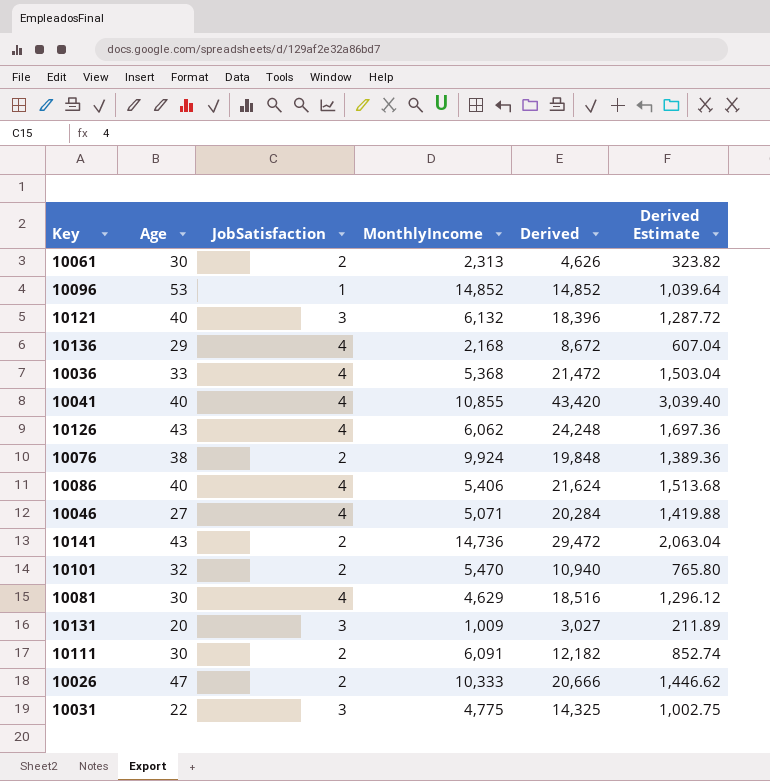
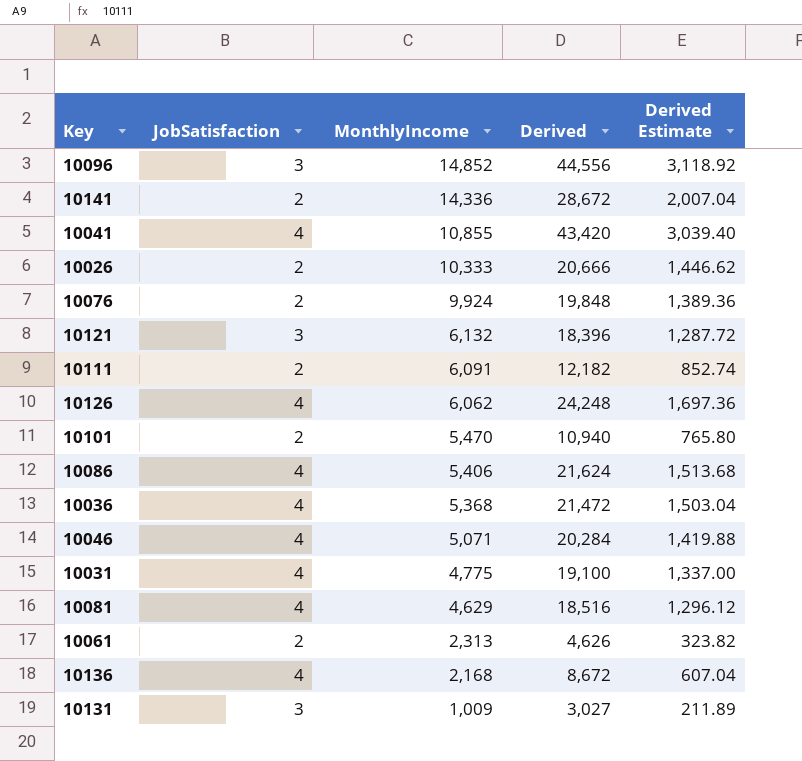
row order: none -> MonthlyIncome descending
column Age | position: 2 -> none
10096 | JobSatisfaction: 1 -> 3
10096 | Derived: 14,852 -> 44,556
10096 | Derived Estimate: 1,039.64 -> 3,118.92
10141 | MonthlyIncome: 14,736 -> 14,336
10141 | Derived: 29,472 -> 28,672
10141 | Derived Estimate: 2,063.04 -> 2,007.04
10031 | JobSatisfaction: 3 -> 4
10031 | Derived: 14,325 -> 19,100
10031 | Derived Estimate: 1,002.75 -> 1,337.00

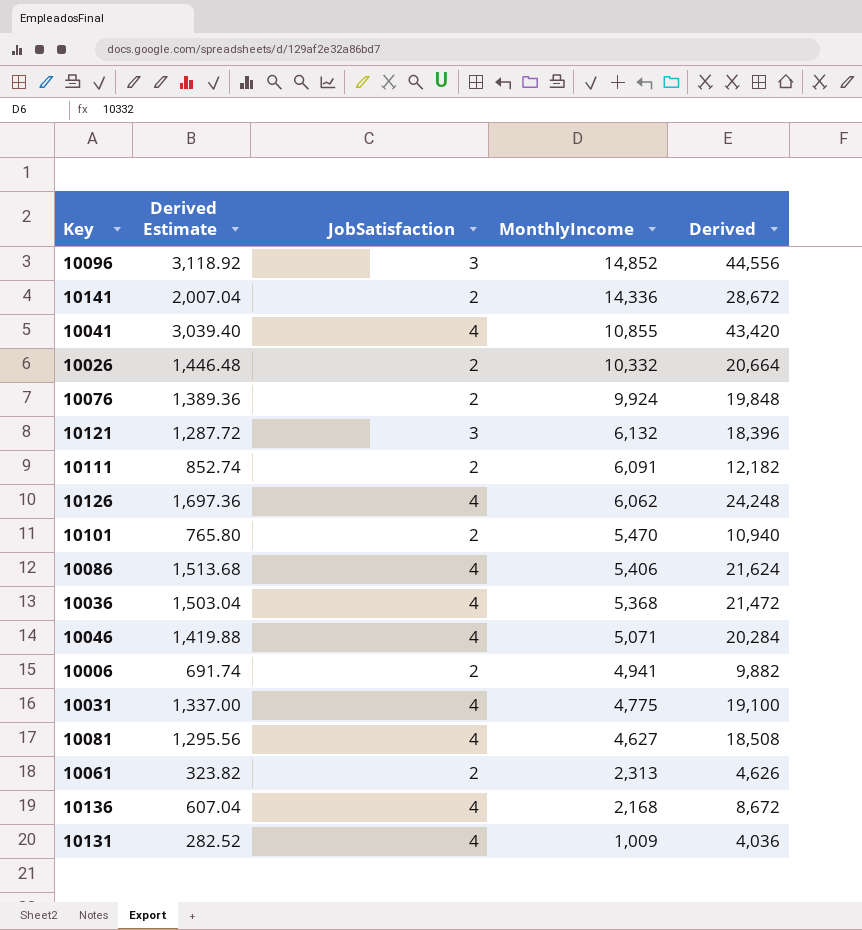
column Derived Estimate | position: 5 -> 2
10026 | Derived Estimate: 1,446.62 -> 1,446.48
10026 | MonthlyIncome: 10,333 -> 10,332
10026 | Derived: 20,666 -> 20,664
row 10006: none -> 691.74 | 2 | 4,941 | 9,882
10081 | Derived Estimate: 1,296.12 -> 1,295.56
10081 | MonthlyIncome: 4,629 -> 4,627
10081 | Derived: 18,516 -> 18,508
10131 | Derived Estimate: 211.89 -> 282.52
10131 | JobSatisfaction: 3 -> 4
10131 | Derived: 3,027 -> 4,036

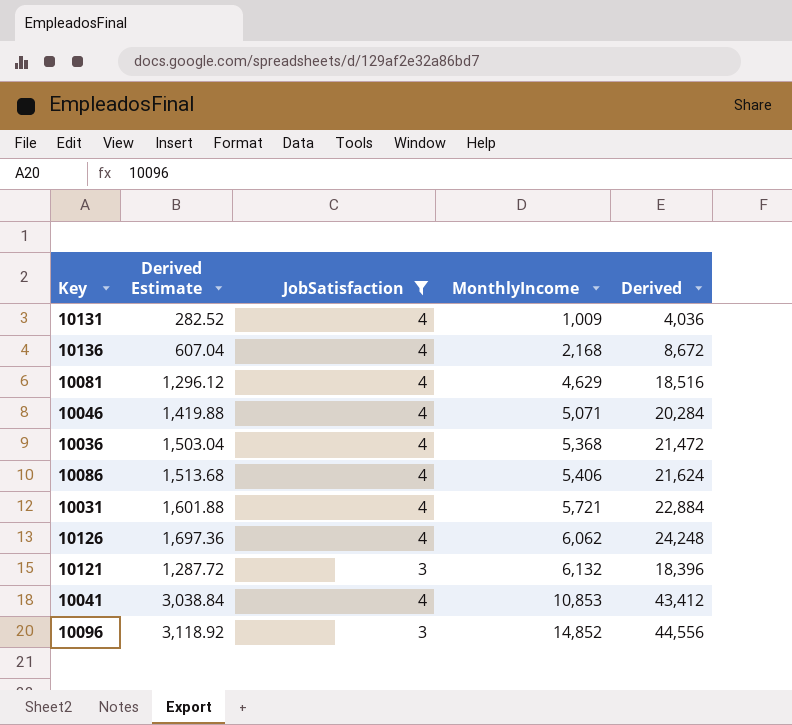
filter: none -> JobSatisfaction != 2
row order: MonthlyIncome descending -> MonthlyIncome ascending
10081 | Derived Estimate: 1,295.56 -> 1,296.12
10081 | MonthlyIncome: 4,627 -> 4,629
10081 | Derived: 18,508 -> 18,516
10031 | Derived Estimate: 1,337.00 -> 1,601.88
10031 | MonthlyIncome: 4,775 -> 5,721
10031 | Derived: 19,100 -> 22,884
10041 | Derived Estimate: 3,039.40 -> 3,038.84
10041 | MonthlyIncome: 10,855 -> 10,853
10041 | Derived: 43,420 -> 43,412

